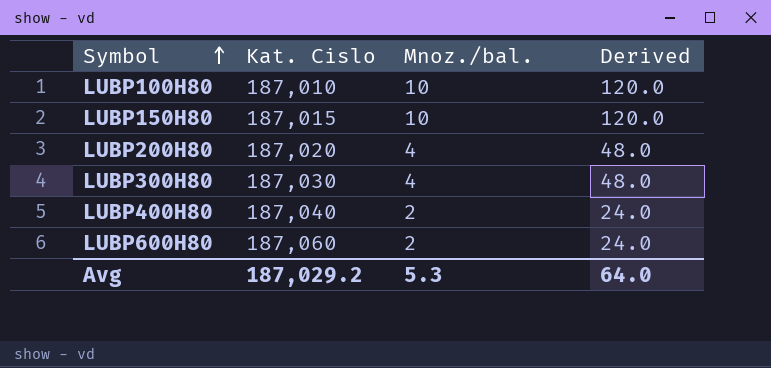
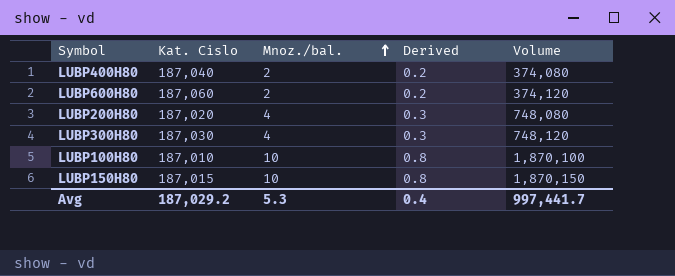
row order: Symbol ascending -> Mnoz./bal. ascending
column Derived | formula: [Mnoz./bal.] * 12 -> [Mnoz./bal.] * 0.08
column Volume | formula: none -> [Kat. Cislo] * [Mnoz./bal.]
Avg | Derived: 64.0 -> 0.4

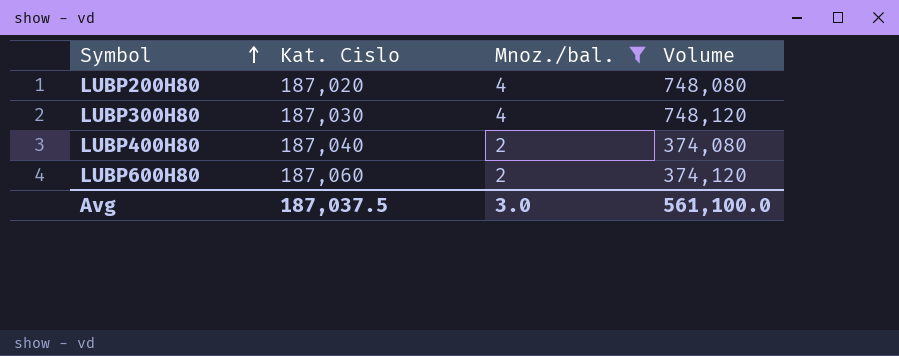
filter: none -> Mnoz./bal. != 10
row order: Mnoz./bal. ascending -> Symbol ascending
column Derived | formula: [Mnoz./bal.] * 0.08 -> none
Avg | Kat. Cislo: 187,029.2 -> 187,037.5
Avg | Mnoz./bal.: 5.3 -> 3.0
Avg | Volume: 997,441.7 -> 561,100.0

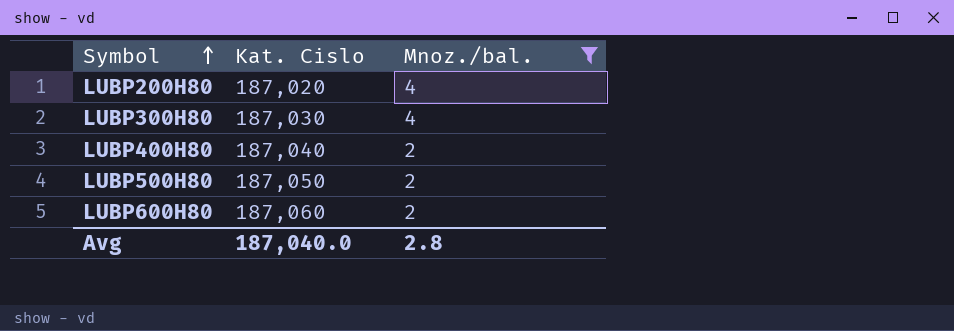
column Volume | formula: [Kat. Cislo] * [Mnoz./bal.] -> none
row LUBP500H80: none -> 187,050 | 2
Avg | Kat. Cislo: 187,037.5 -> 187,040.0
Avg | Mnoz./bal.: 3.0 -> 2.8

